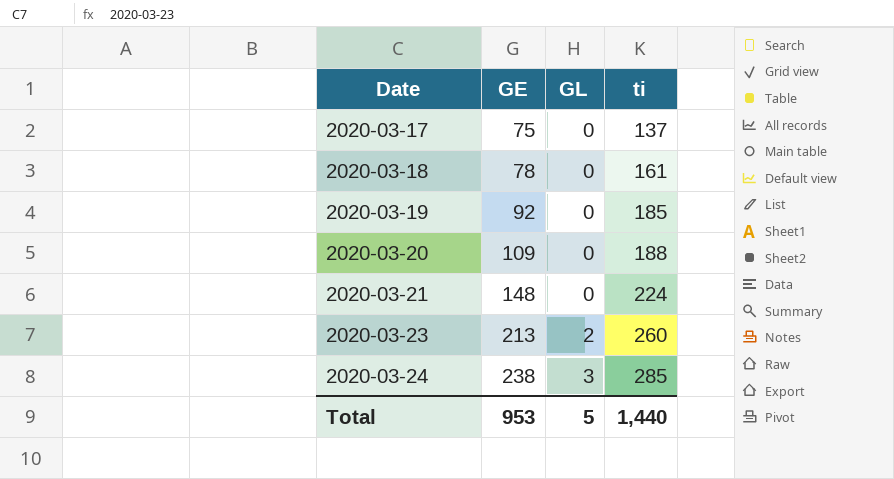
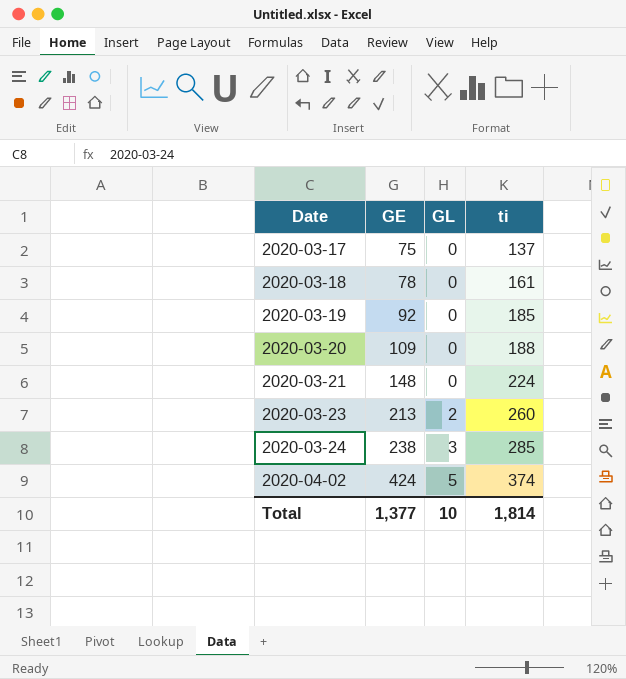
row 2020-04-02: none -> 424 | 5 | 374
Total | GE: 953 -> 1,377
Total | GL: 5 -> 10
Total | ti: 1,440 -> 1,814

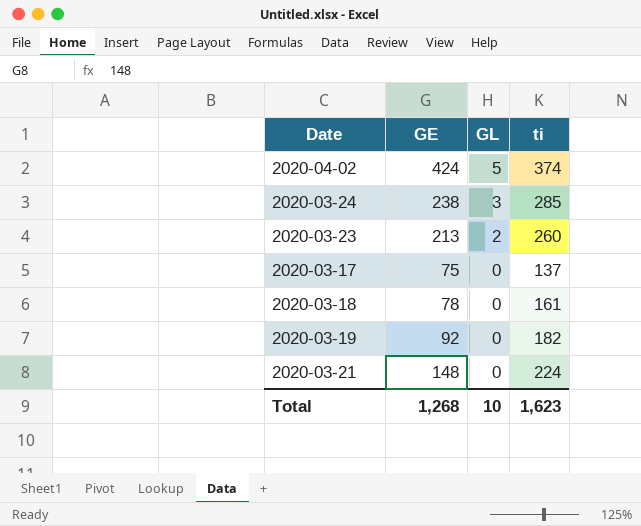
row order: Date ascending -> GL descending
row 2020-03-20: 109 | 0 | 188 -> none
2020-03-19 | ti: 185 -> 182
Total | GE: 1,377 -> 1,268
Total | ti: 1,814 -> 1,623

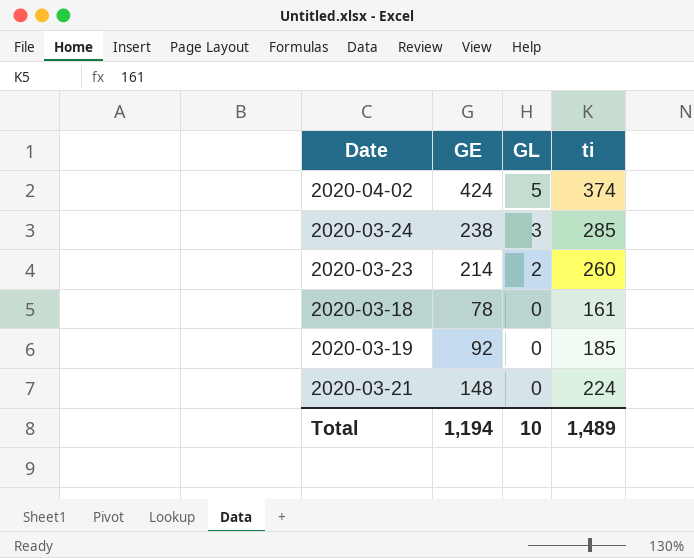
row 2020-03-17: 75 | 0 | 137 -> none
2020-03-23 | GE: 213 -> 214
2020-03-19 | ti: 182 -> 185
Total | GE: 1,268 -> 1,194
Total | ti: 1,623 -> 1,489

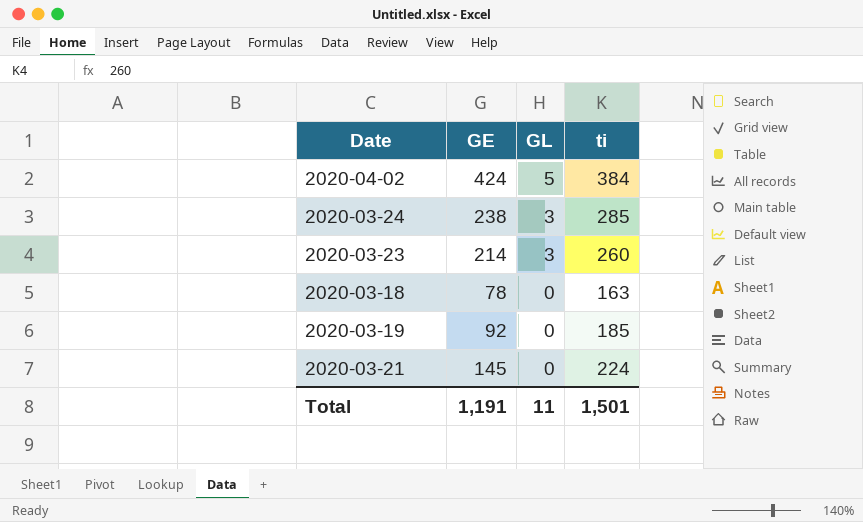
2020-04-02 | ti: 374 -> 384
2020-03-23 | GL: 2 -> 3
2020-03-18 | ti: 161 -> 163
2020-03-21 | GE: 148 -> 145
Total | GE: 1,194 -> 1,191
Total | GL: 10 -> 11
Total | ti: 1,489 -> 1,501

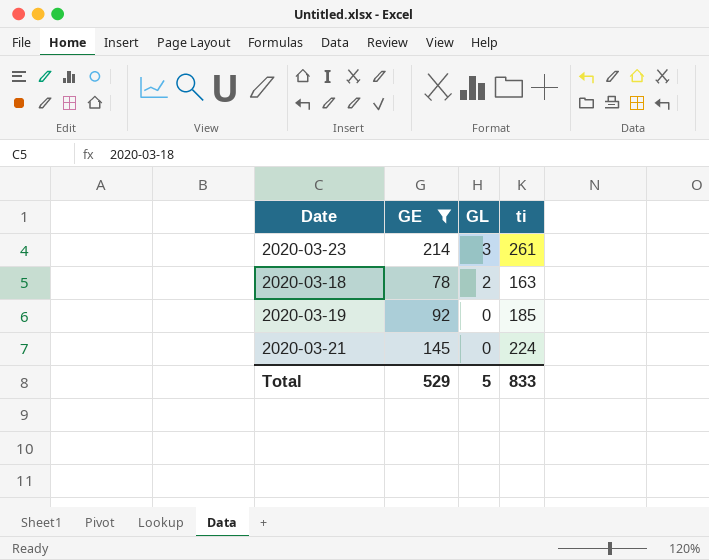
filter: none -> GE <= 214
2020-03-23 | ti: 260 -> 261
2020-03-18 | GL: 0 -> 2
Total | GE: 1,191 -> 529
Total | GL: 11 -> 5
Total | ti: 1,501 -> 833

